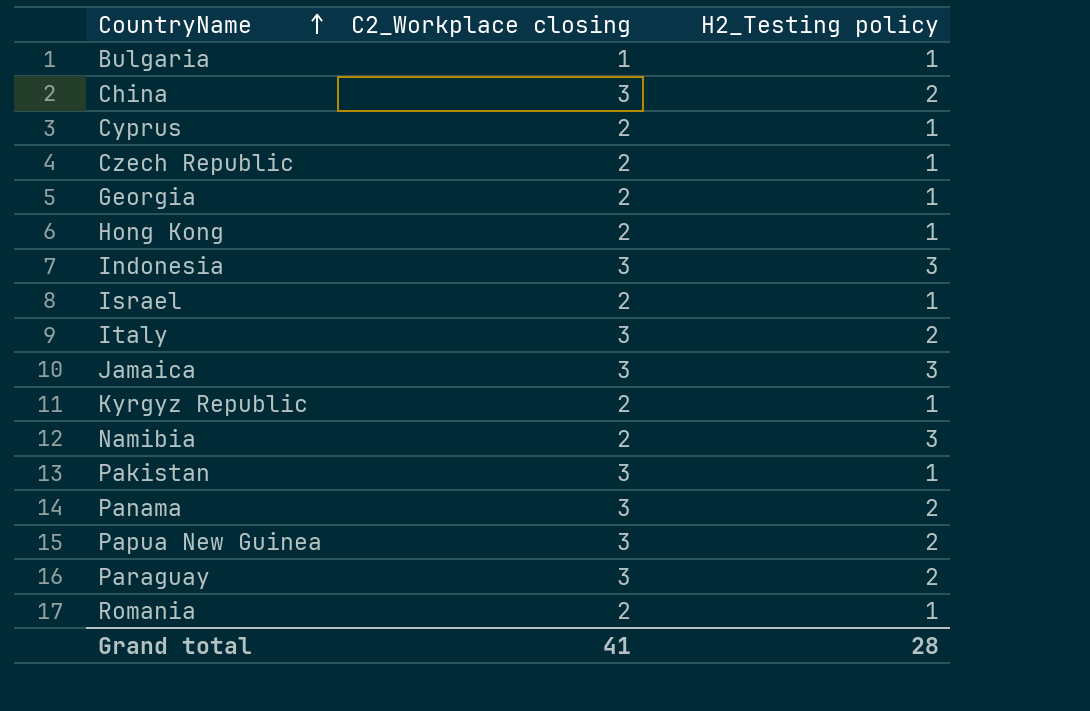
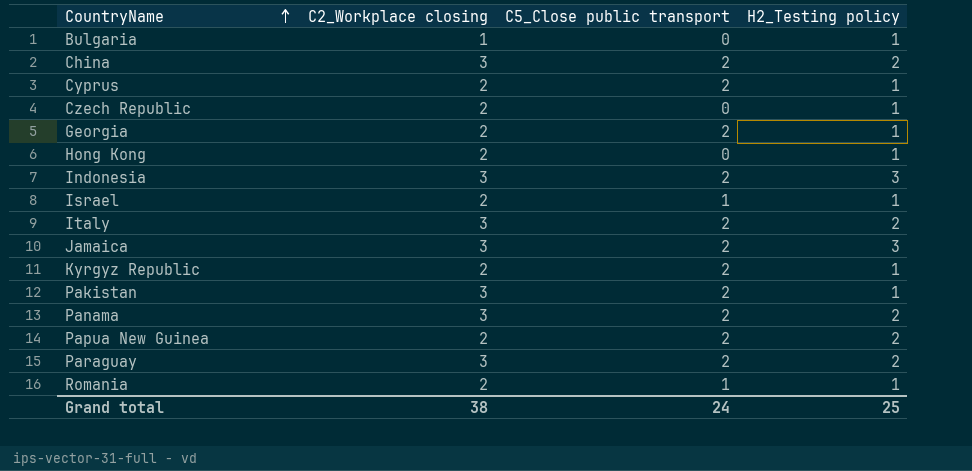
column C5_Close public transport | position: none -> 3
row Namibia: 2 | 3 -> none
Papua New Guinea | C2_Workplace closing: 3 -> 2
Grand total | C2_Workplace closing: 41 -> 38
Grand total | H2_Testing policy: 28 -> 25

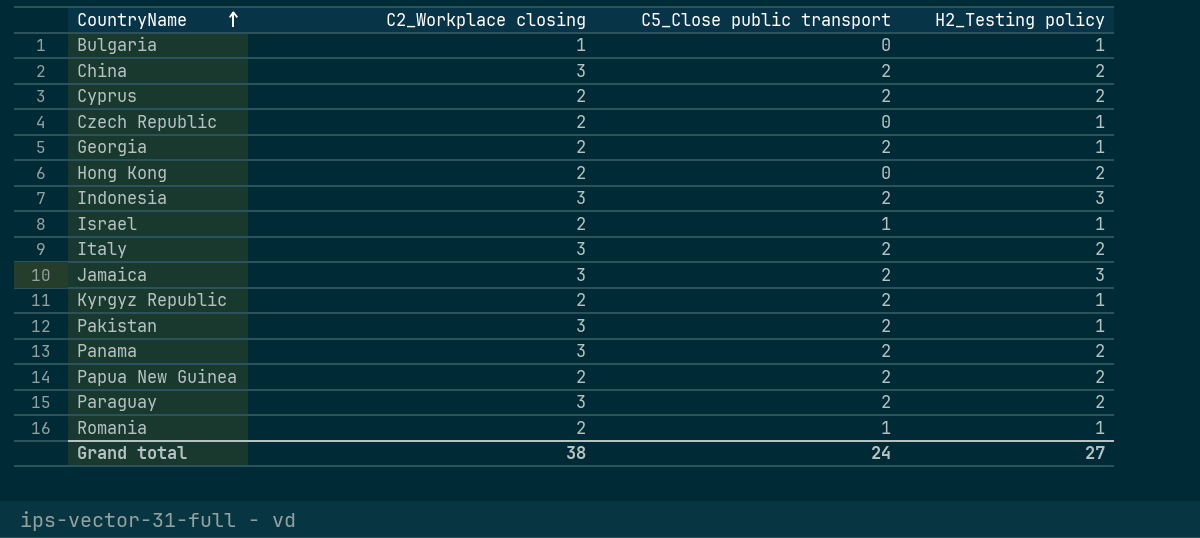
Cyprus | H2_Testing policy: 1 -> 2
Hong Kong | H2_Testing policy: 1 -> 2
Grand total | H2_Testing policy: 25 -> 27

